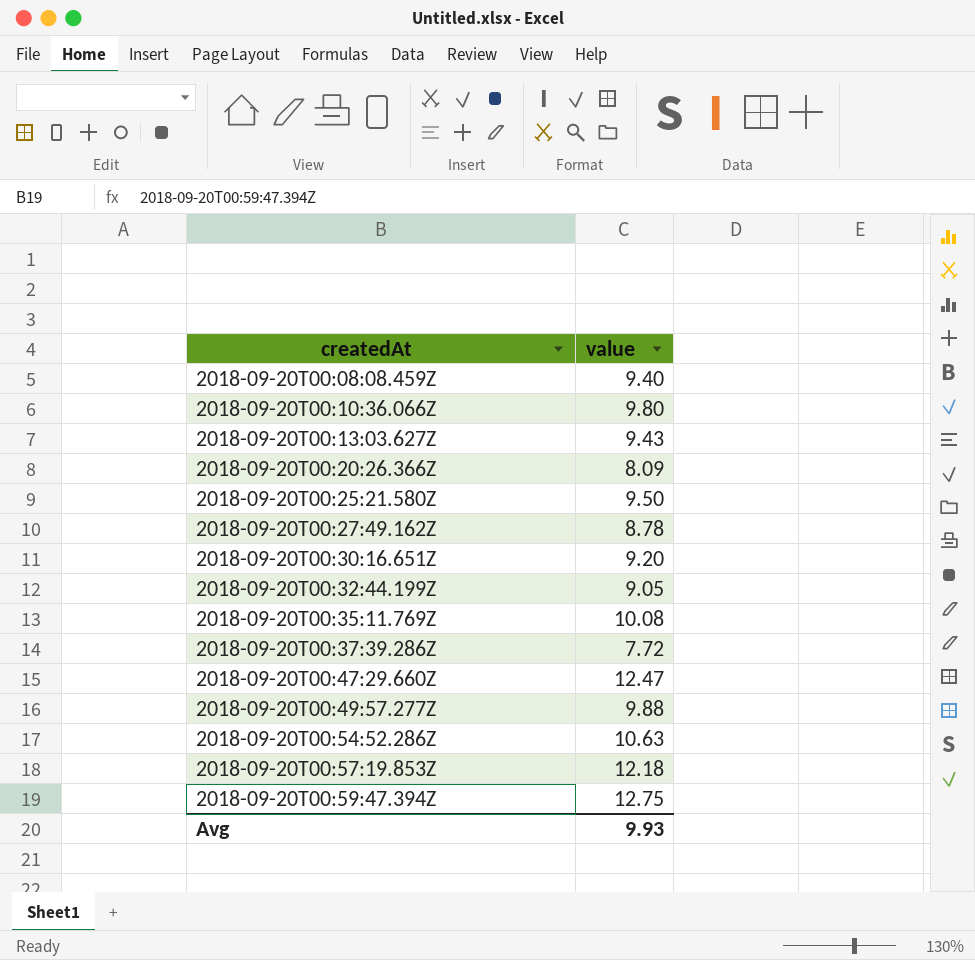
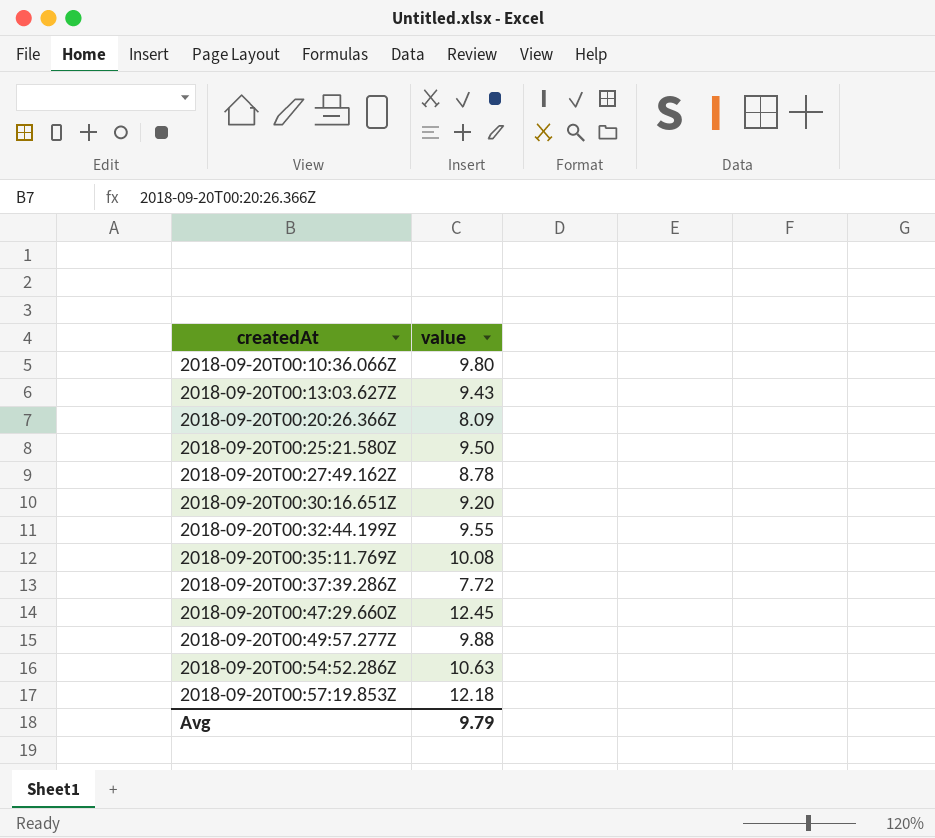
row 2018-09-20T00:08:08.459Z: 9.40 -> none
row 2018-09-20T00:59:47.394Z: 12.75 -> none
2018-09-20T00:32:44.199Z | value: 9.05 -> 9.55
2018-09-20T00:47:29.660Z | value: 12.47 -> 12.45
Avg | value: 9.93 -> 9.79

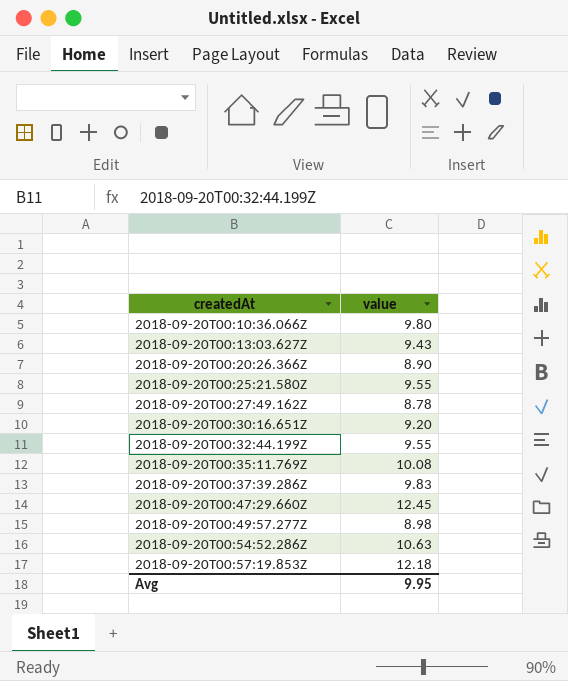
2018-09-20T00:20:26.366Z | value: 8.09 -> 8.90
2018-09-20T00:25:21.580Z | value: 9.50 -> 9.55
2018-09-20T00:37:39.286Z | value: 7.72 -> 9.83
2018-09-20T00:49:57.277Z | value: 9.88 -> 8.98
Avg | value: 9.79 -> 9.95

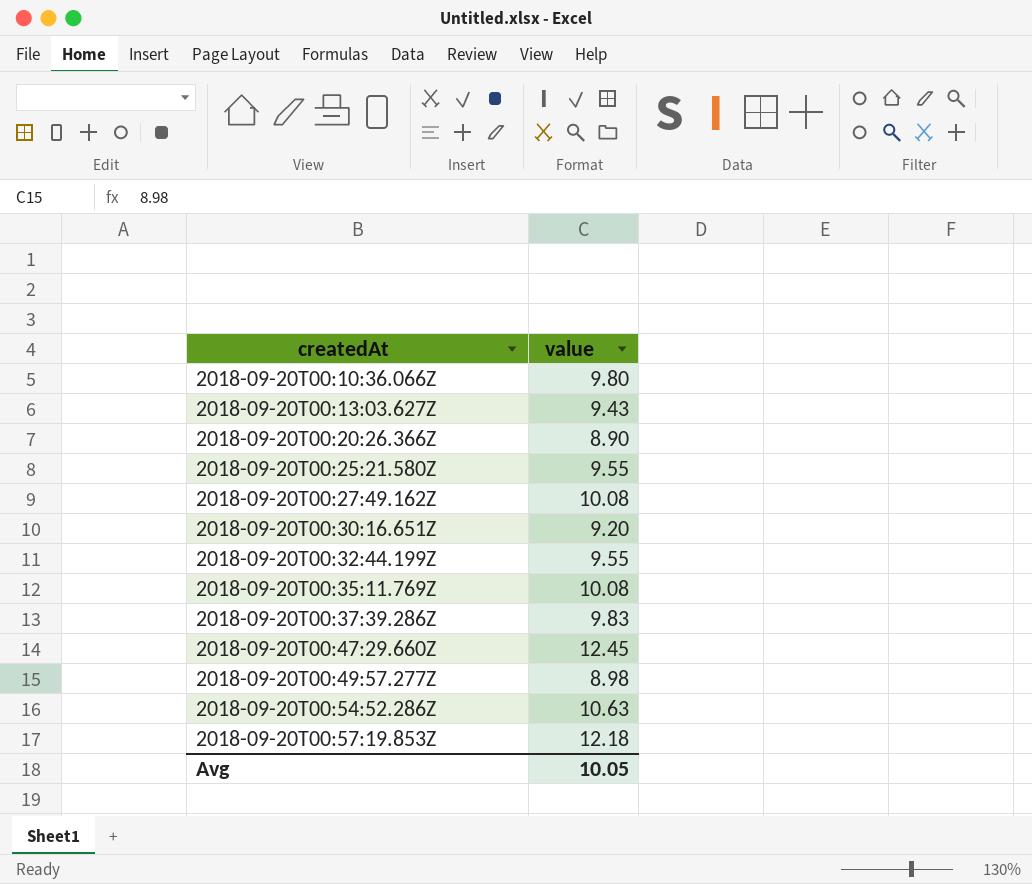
2018-09-20T00:27:49.162Z | value: 8.78 -> 10.08
Avg | value: 9.95 -> 10.05

